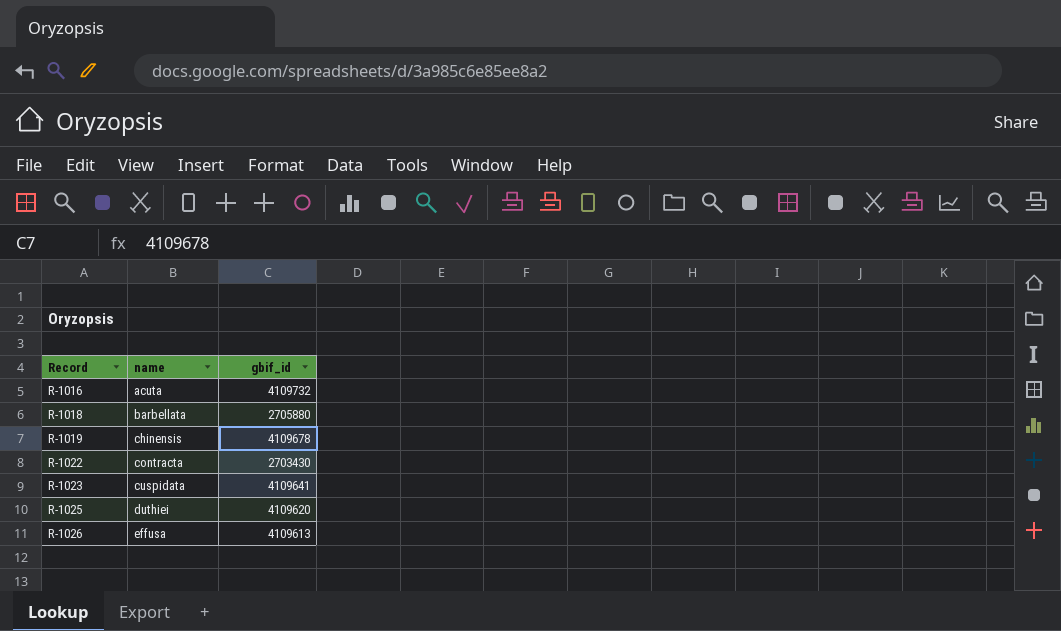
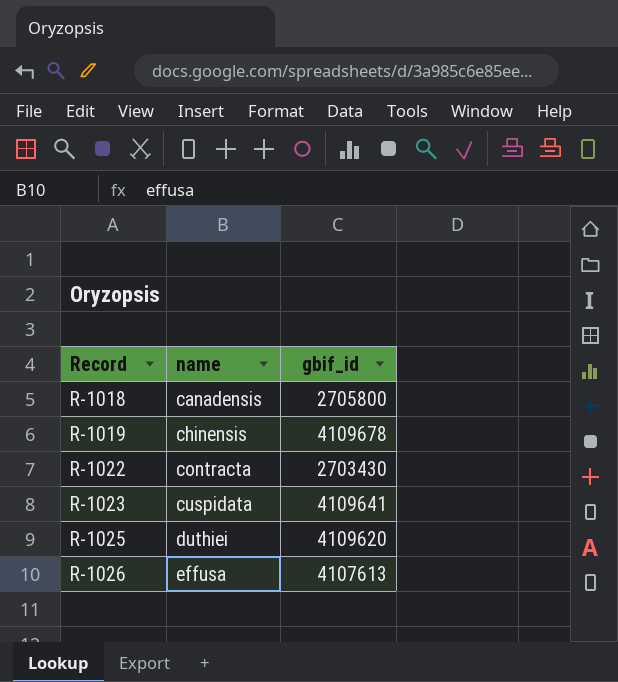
row R-1016: acuta | 4109732 -> none
R-1018 | name: barbellata -> canadensis
R-1018 | gbif_id: 2705880 -> 2705800
R-1026 | gbif_id: 4109613 -> 4107613

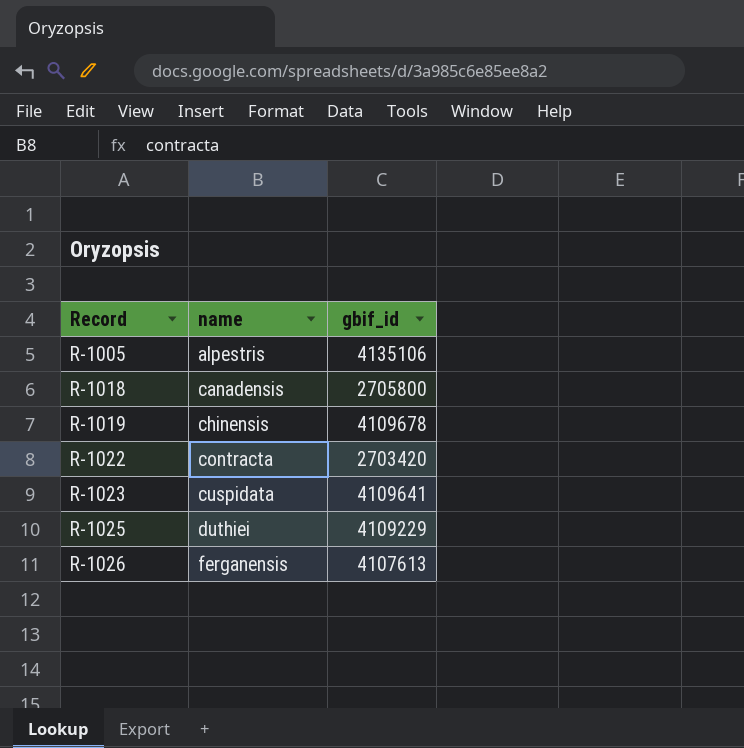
row R-1005: none -> alpestris | 4135106
R-1022 | gbif_id: 2703430 -> 2703420
R-1025 | gbif_id: 4109620 -> 4109229
R-1026 | name: effusa -> ferganensis

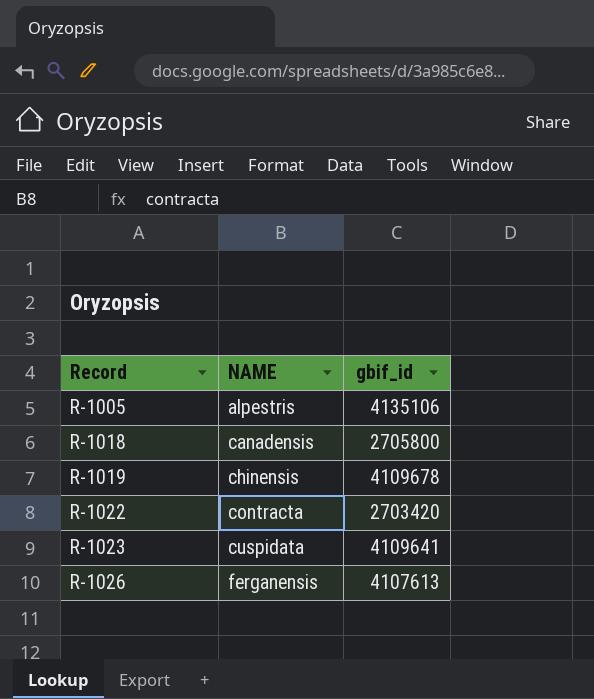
column name: name -> NAME
row R-1025: duthiei | 4109229 -> none

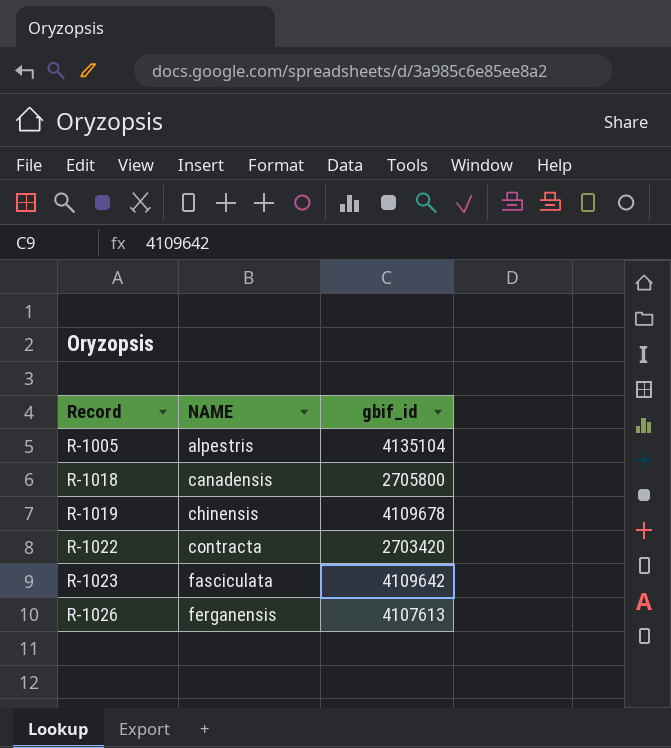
R-1005 | gbif_id: 4135106 -> 4135104
R-1023 | NAME: cuspidata -> fasciculata
R-1023 | gbif_id: 4109641 -> 4109642

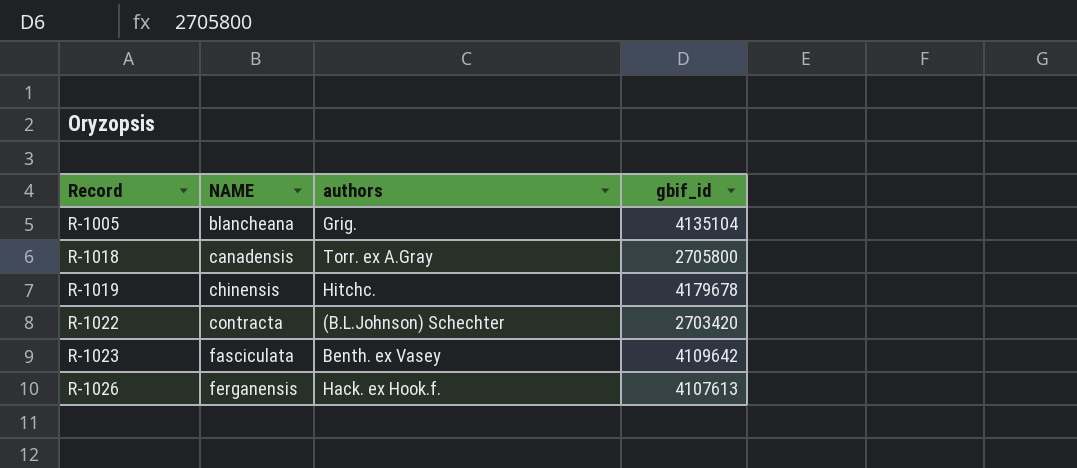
column authors | position: none -> 3
R-1005 | NAME: alpestris -> blancheana
R-1019 | gbif_id: 4109678 -> 4179678

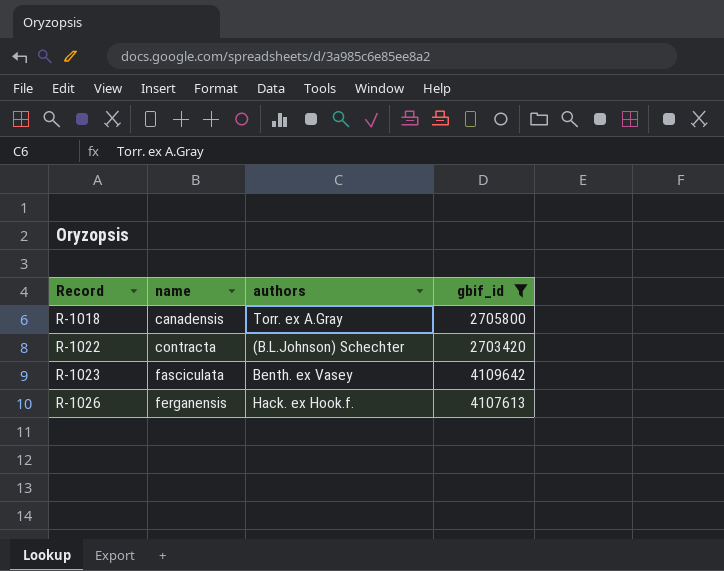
filter: none -> gbif_id <= 4109642
column name: NAME -> name

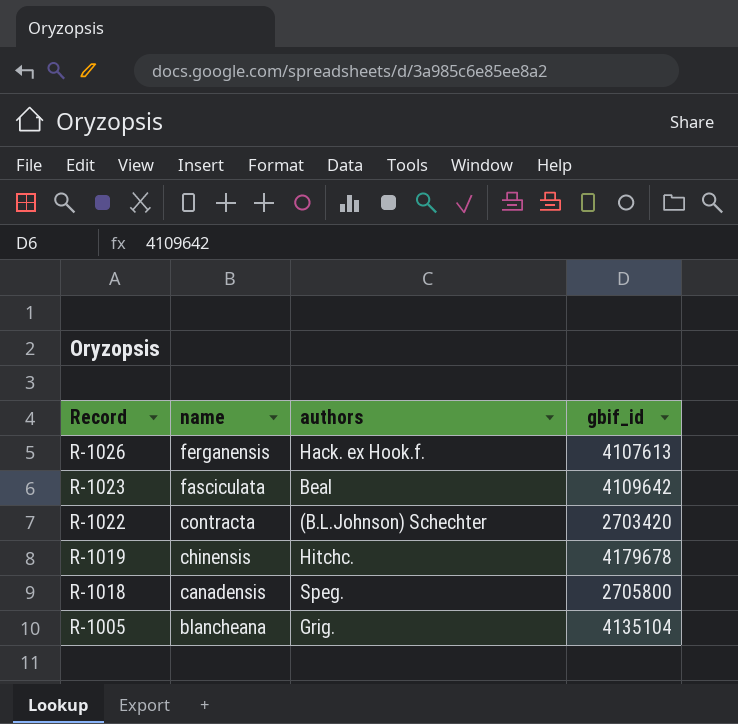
filter: gbif_id <= 4109642 -> none
row order: Record ascending -> Record descending
R-1023 | authors: Benth. ex Vasey -> Beal
R-1018 | authors: Torr. ex A.Gray -> Speg.

